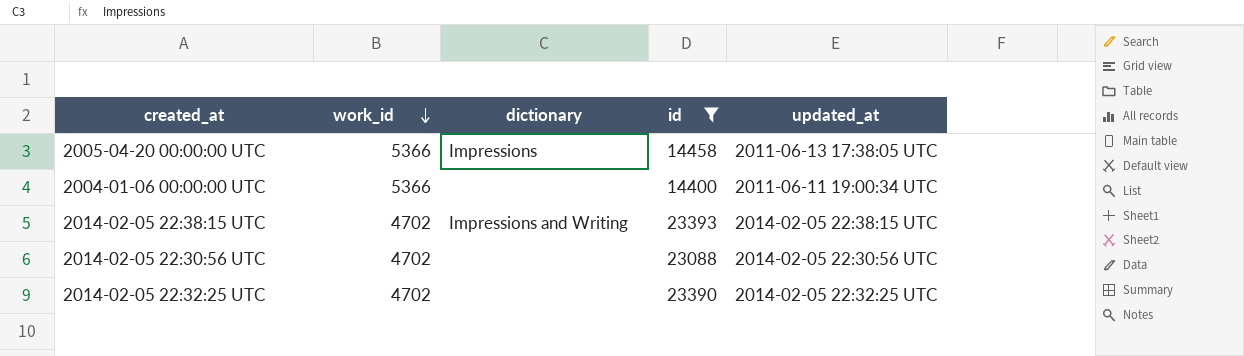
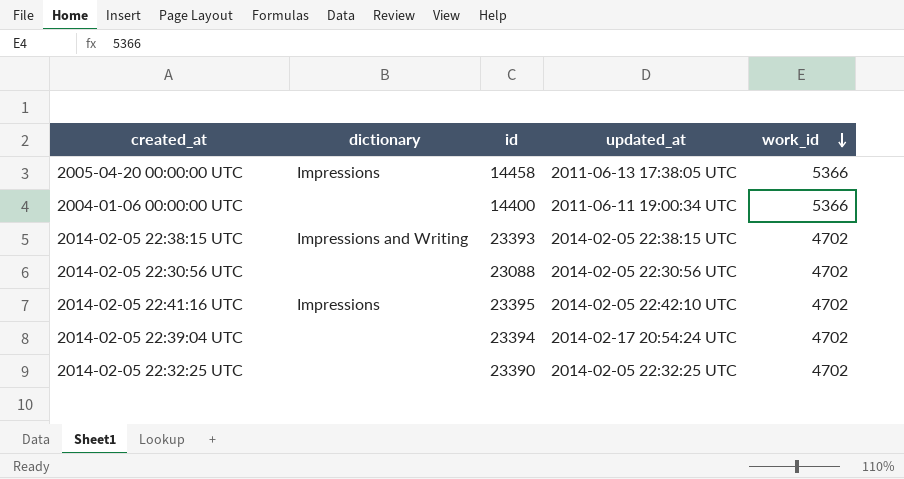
filter: id <= 23393 -> none
column work_id | position: 2 -> 5

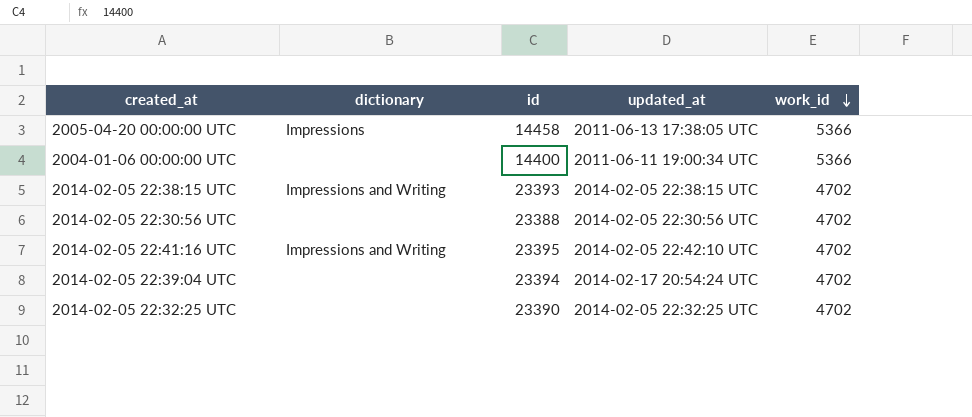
2014-02-05 22:30:56 UTC | id: 23088 -> 23388
2014-02-05 22:41:16 UTC | dictionary: Impressions -> Impressions and Writing

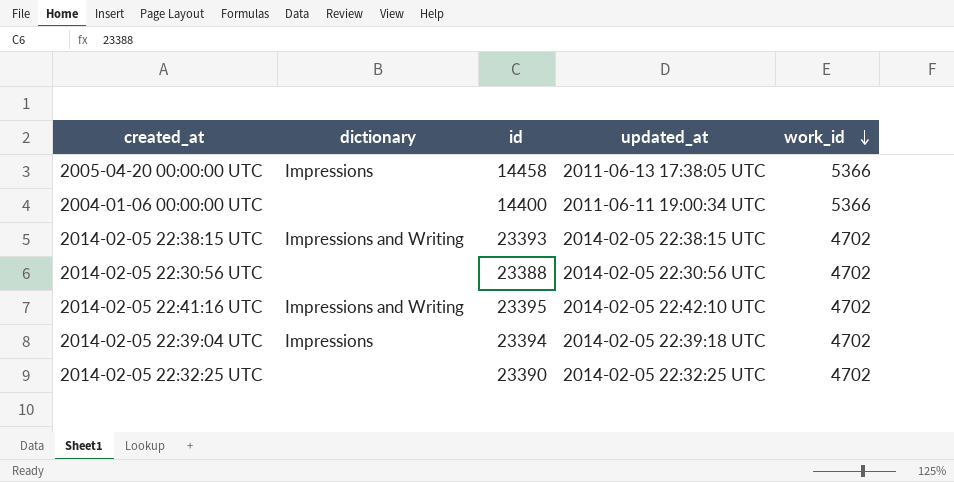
2014-02-05 22:39:04 UTC | dictionary: none -> Impressions
2014-02-05 22:39:04 UTC | updated_at: 2014-02-17 20:54:24 UTC -> 2014-02-05 22:39:18 UTC

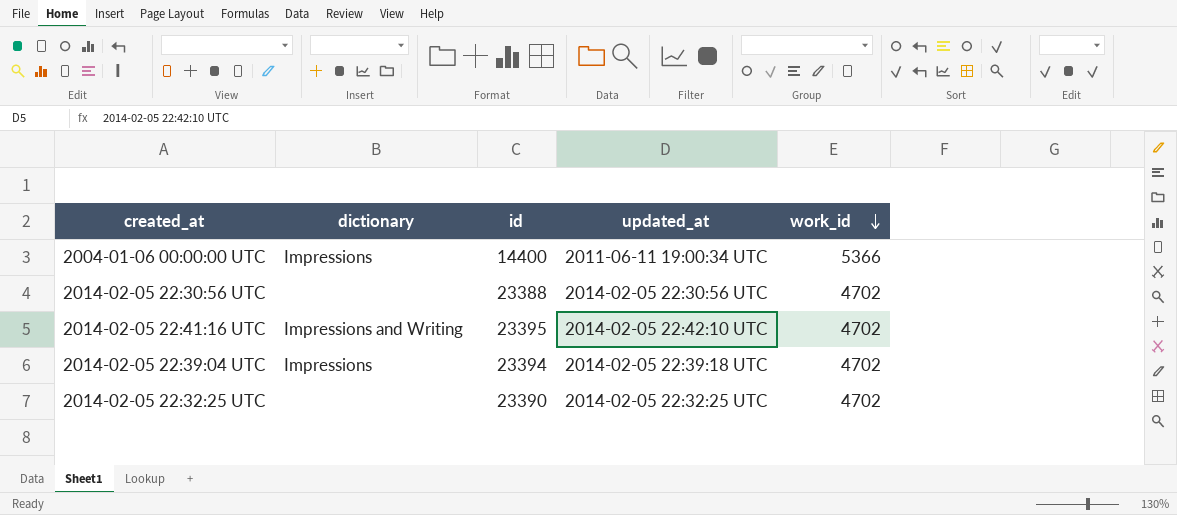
row 2005-04-20 00:00:00 UTC: Impressions | 14458 | 2011-06-13 17:38:05 UTC | 5366 -> none
row 2014-02-05 22:38:15 UTC: Impressions and Writing | 23393 | 2014-02-05 22:38:15 UTC | 4702 -> none
2004-01-06 00:00:00 UTC | dictionary: none -> Impressions

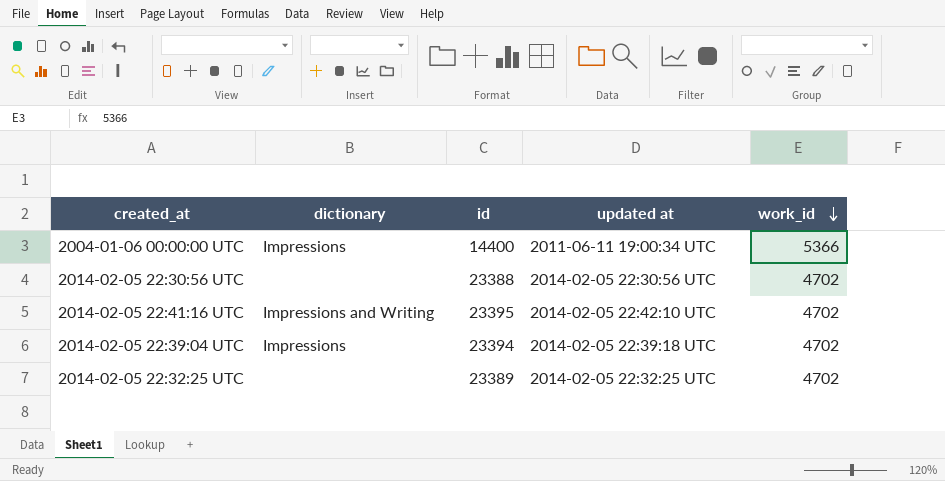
column name: updated_at -> updated at
2014-02-05 22:32:25 UTC | id: 23390 -> 23389

